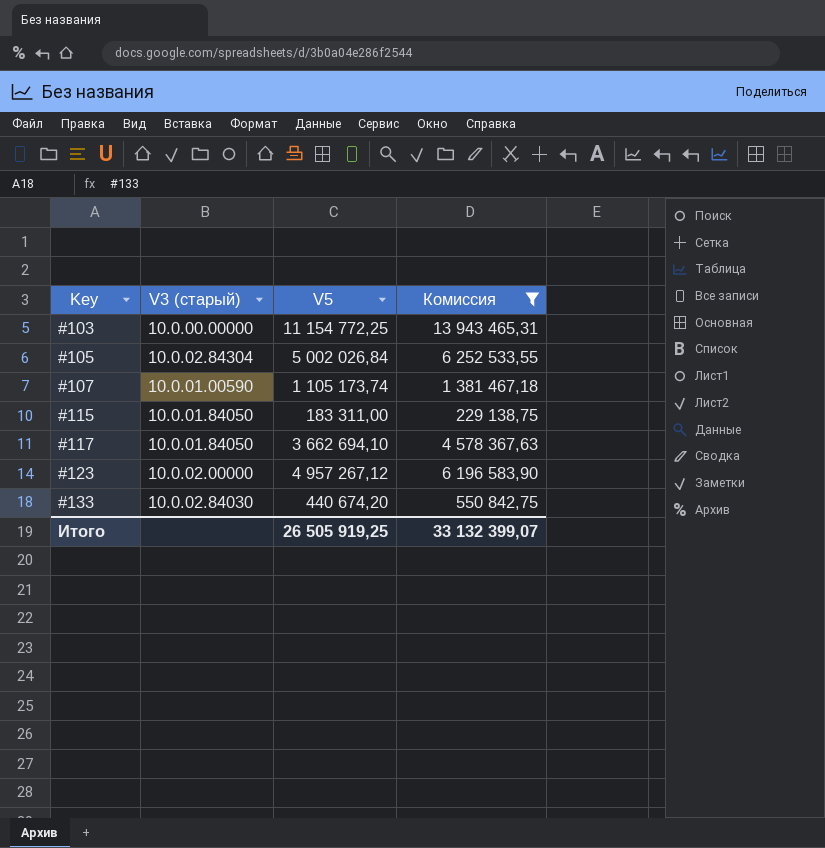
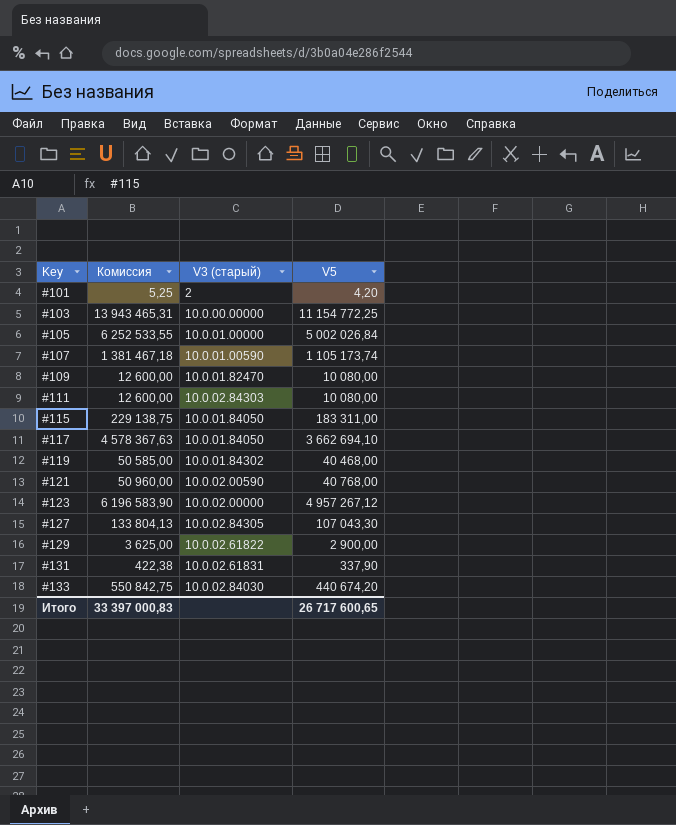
filter: Комиссия >= 229 138,75 -> none
column Комиссия | position: 4 -> 2
#105 | V3 (старый): 10.0.02.84304 -> 10.0.01.00000
Итого | Комиссия: 33 132 399,07 -> 33 397 000,83
Итого | V5: 26 505 919,25 -> 26 717 600,65

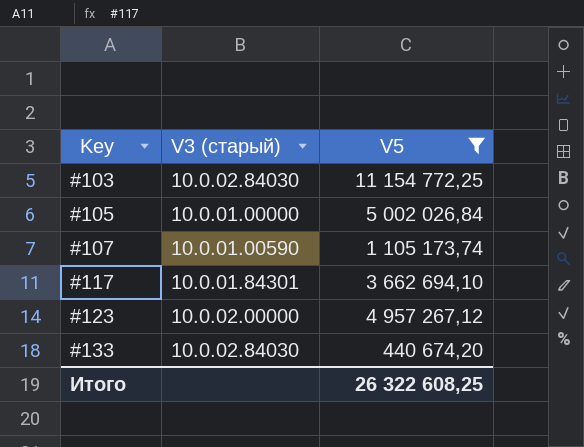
filter: none -> V5 >= 440 674,20
column Комиссия | formula: [V5] * 1,25 -> none
#103 | V3 (старый): 10.0.00.00000 -> 10.0.02.84030
#117 | V3 (старый): 10.0.01.84050 -> 10.0.01.84301
Итого | V5: 26 717 600,65 -> 26 322 608,25

